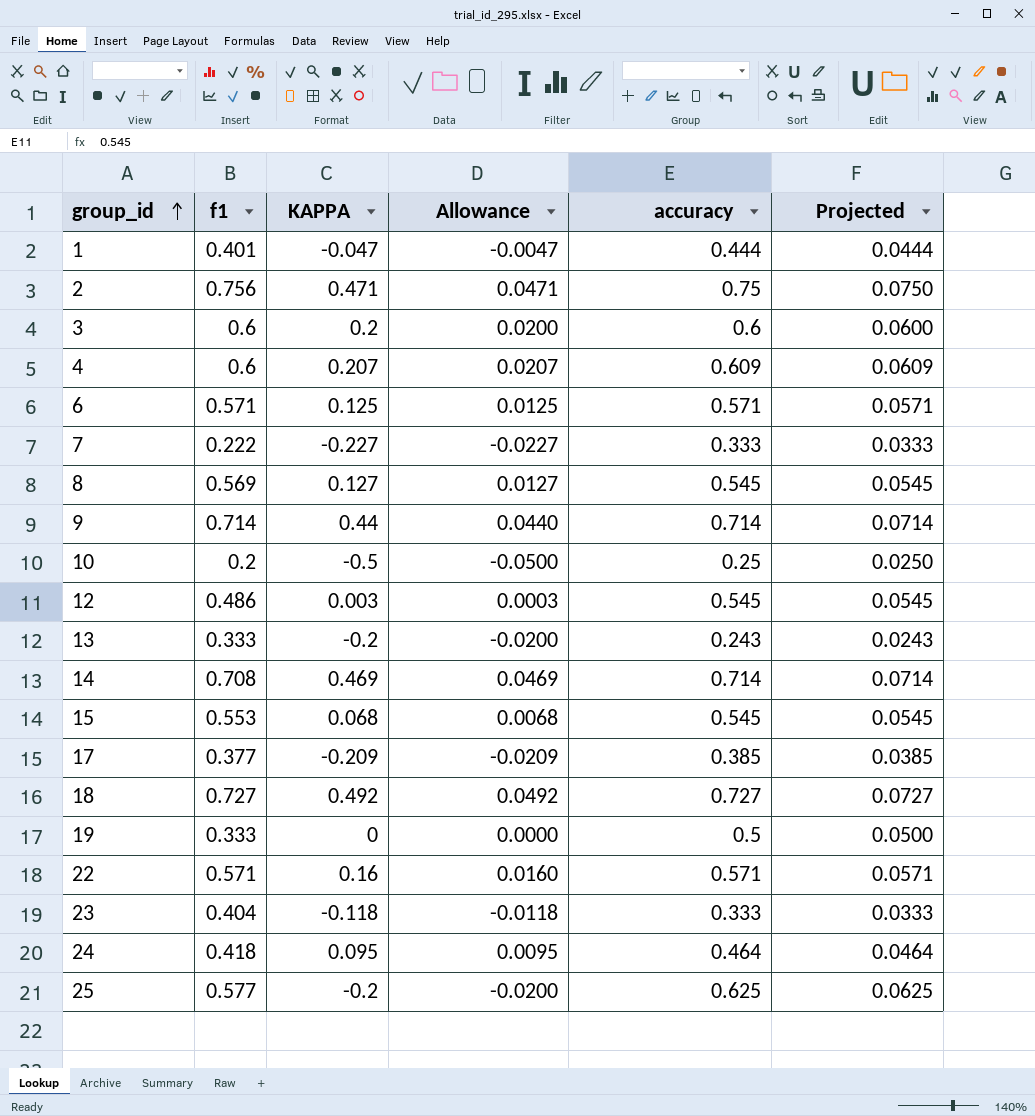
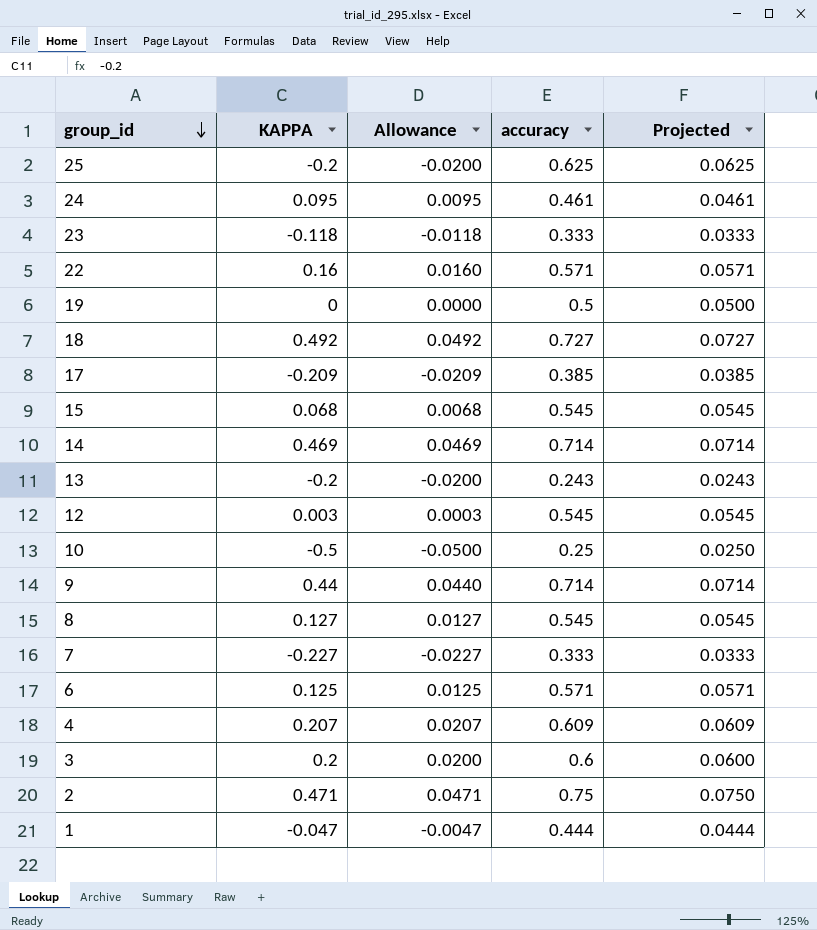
row order: group_id ascending -> group_id descending
column f1 | position: 2 -> none
24 | accuracy: 0.464 -> 0.461
24 | Projected: 0.0464 -> 0.0461

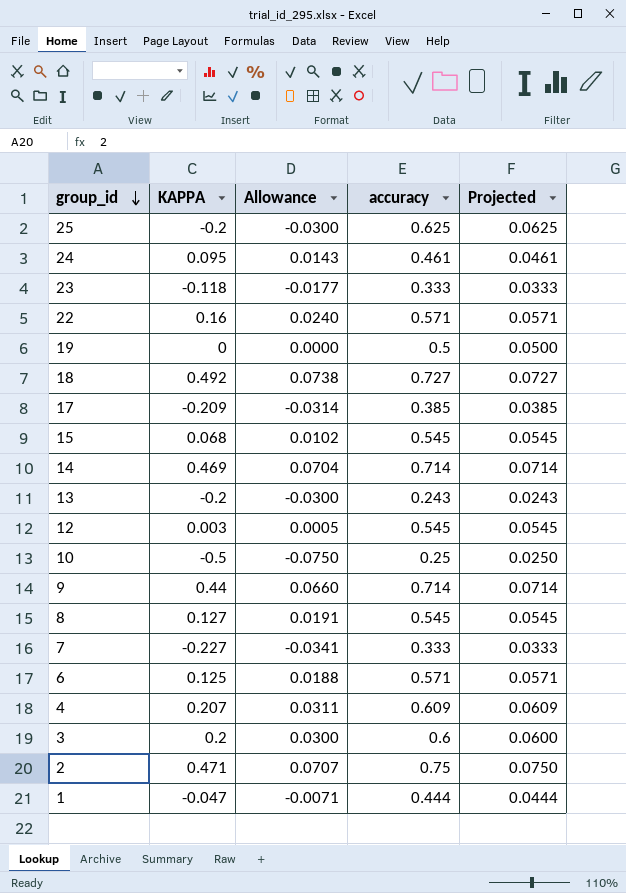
column Allowance | formula: [KAPPA] * 0.1 -> [KAPPA] * 0.15

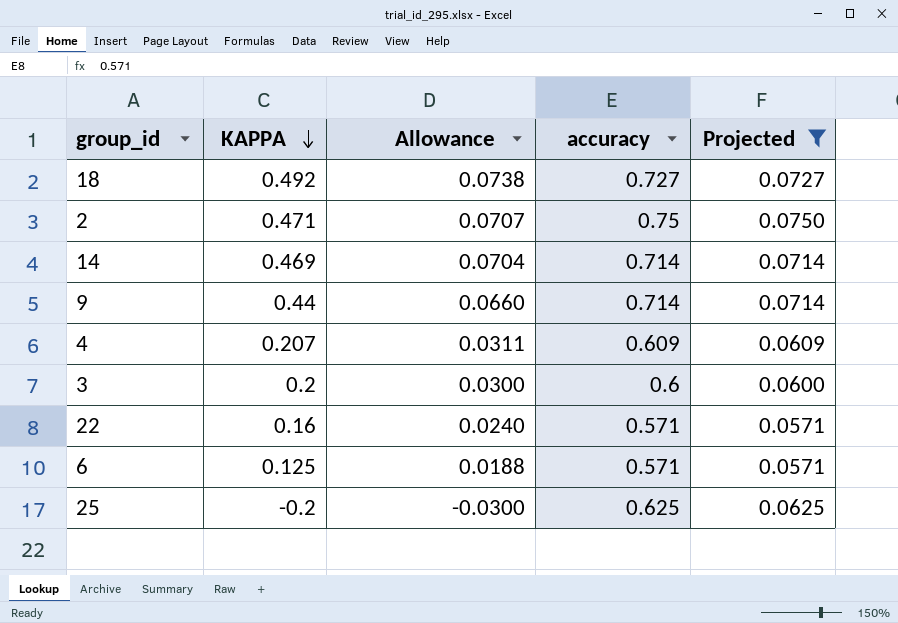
filter: none -> Projected >= 0.0571
row order: group_id descending -> KAPPA descending

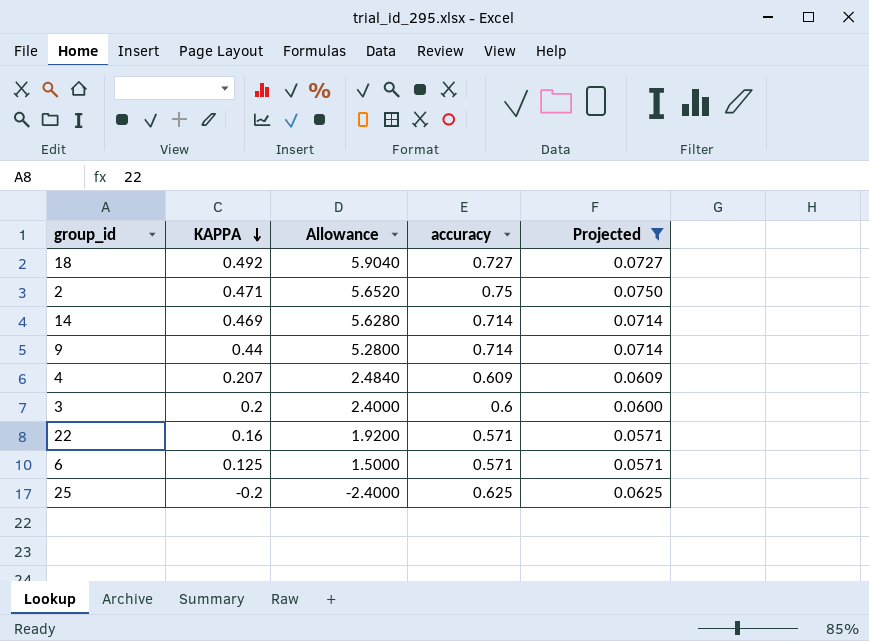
column Allowance | formula: [KAPPA] * 0.15 -> [KAPPA] * 12

